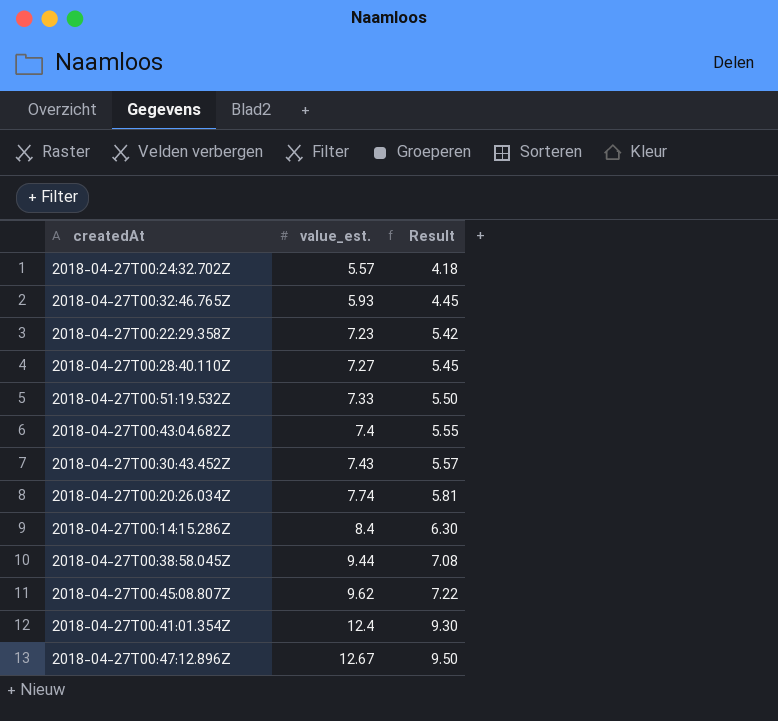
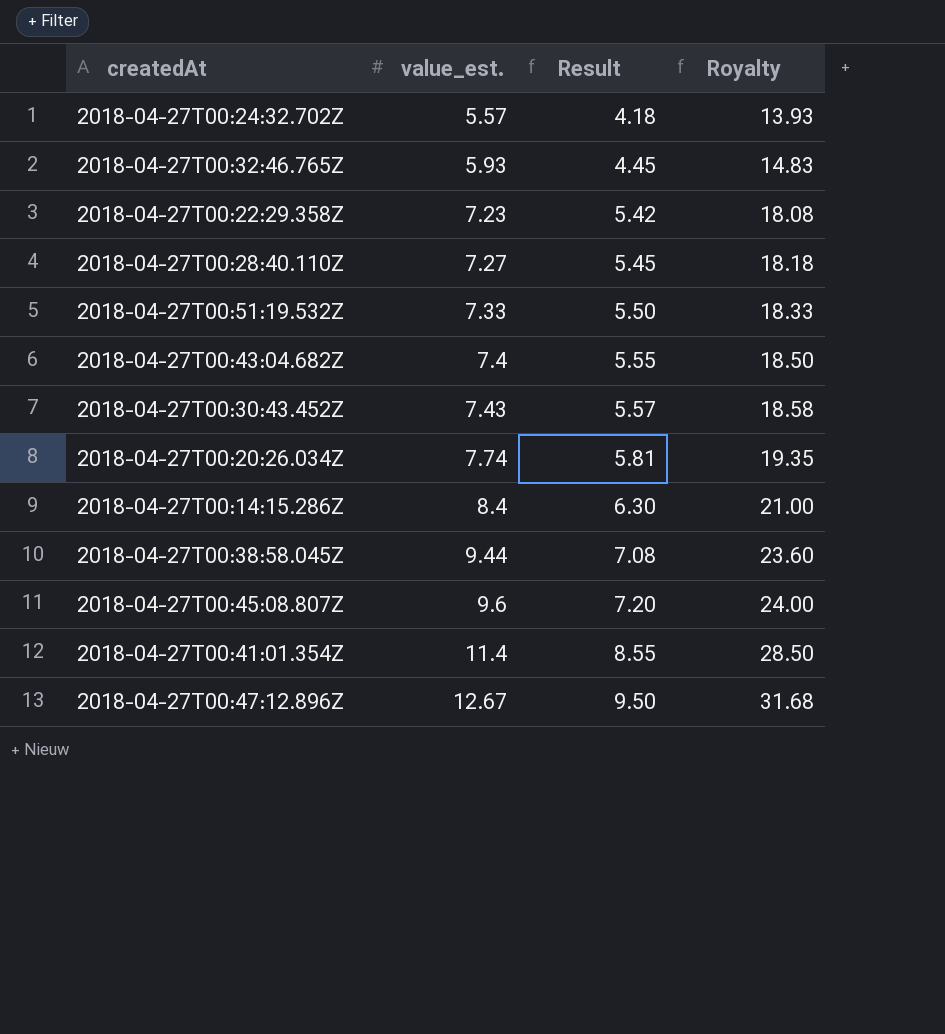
column Royalty | formula: none -> [value_est.] * 2.5
2018-04-27T00:45:08.807Z | value_est.: 9.62 -> 9.6
2018-04-27T00:45:08.807Z | Result: 7.22 -> 7.20
2018-04-27T00:41:01.354Z | value_est.: 12.4 -> 11.4
2018-04-27T00:41:01.354Z | Result: 9.30 -> 8.55

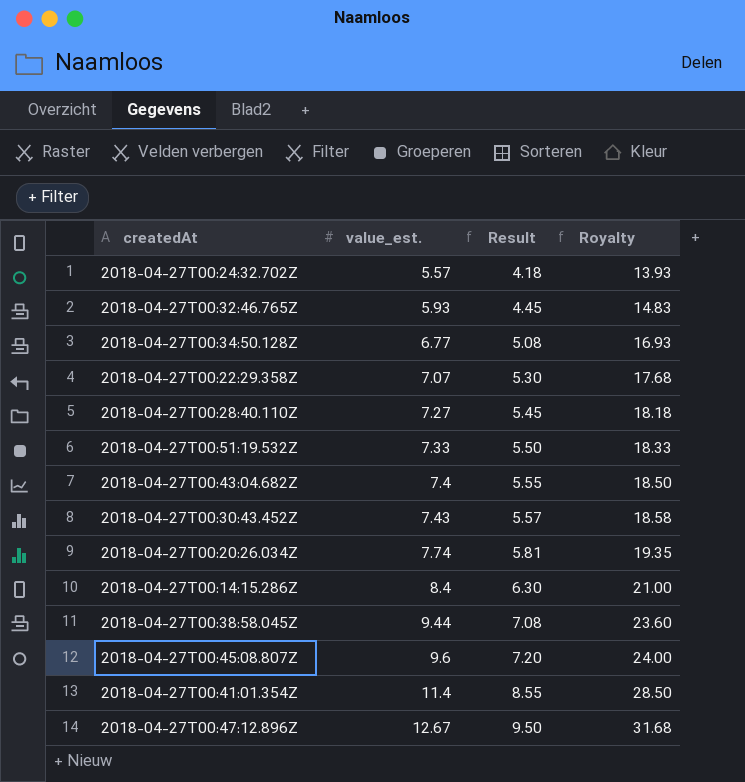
row 2018-04-27T00:34:50.128Z: none -> 6.77 | 5.08 | 16.93
2018-04-27T00:22:29.358Z | value_est.: 7.23 -> 7.07
2018-04-27T00:22:29.358Z | Result: 5.42 -> 5.30
2018-04-27T00:22:29.358Z | Royalty: 18.08 -> 17.68

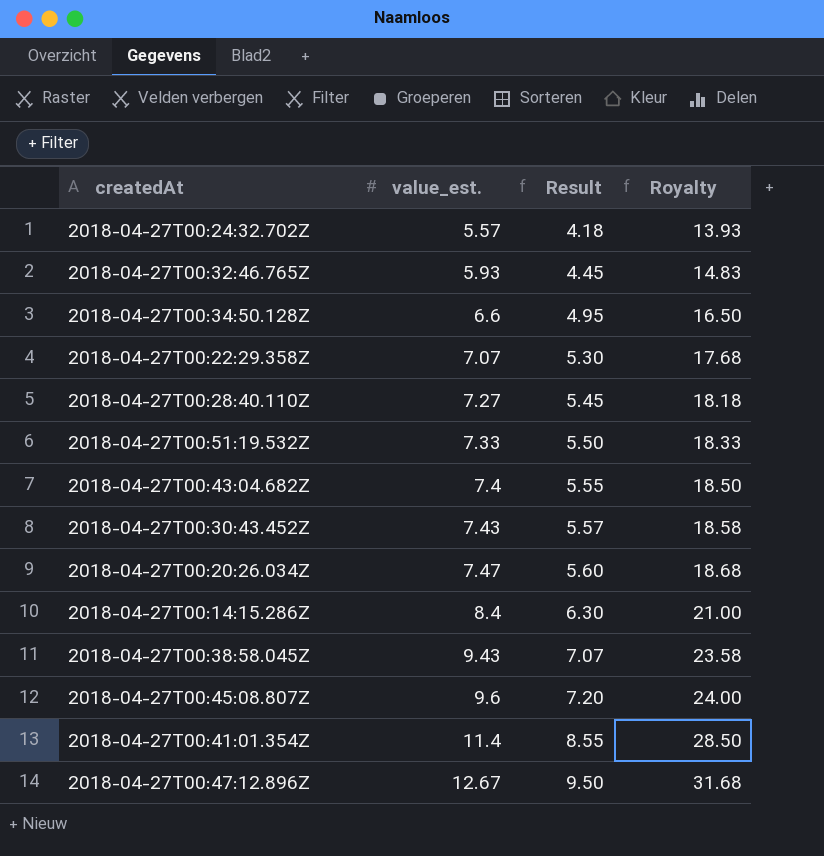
2018-04-27T00:34:50.128Z | value_est.: 6.77 -> 6.6
2018-04-27T00:34:50.128Z | Result: 5.08 -> 4.95
2018-04-27T00:34:50.128Z | Royalty: 16.93 -> 16.50
2018-04-27T00:20:26.034Z | value_est.: 7.74 -> 7.47
2018-04-27T00:20:26.034Z | Result: 5.81 -> 5.60
2018-04-27T00:20:26.034Z | Royalty: 19.35 -> 18.68
2018-04-27T00:38:58.045Z | value_est.: 9.44 -> 9.43
2018-04-27T00:38:58.045Z | Result: 7.08 -> 7.07
2018-04-27T00:38:58.045Z | Royalty: 23.60 -> 23.58

